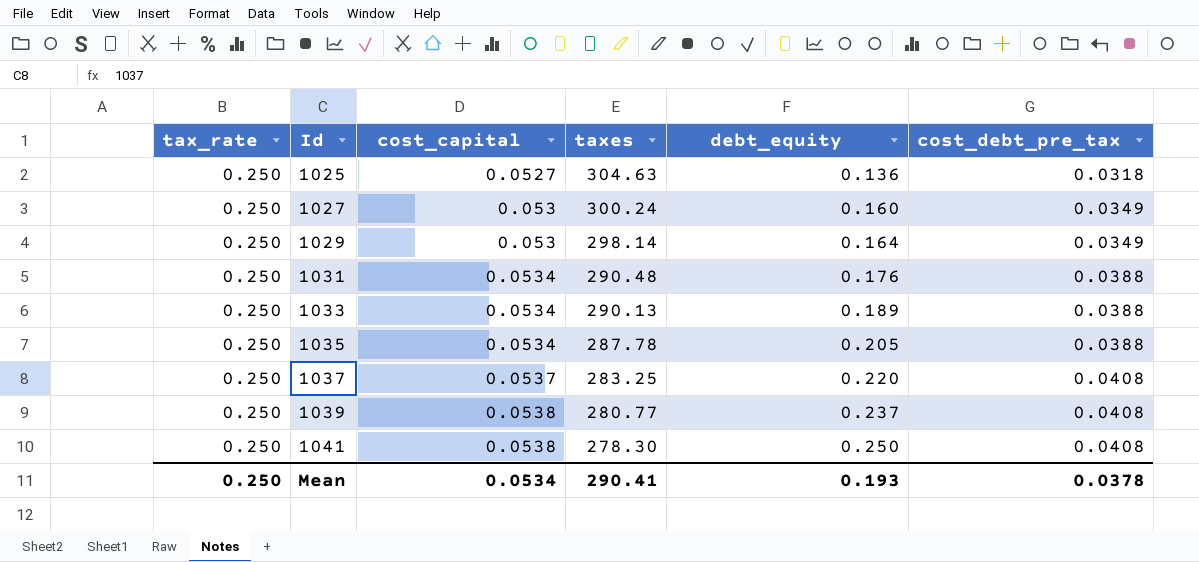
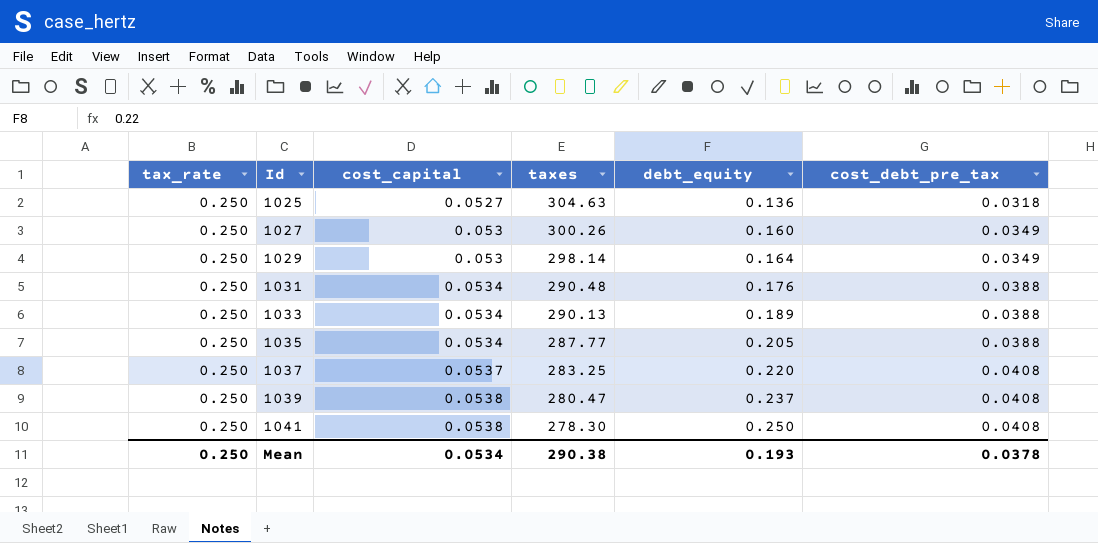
1027 | taxes: 300.24 -> 300.26
1035 | taxes: 287.78 -> 287.77
1039 | taxes: 280.77 -> 280.47
Mean | taxes: 290.41 -> 290.38

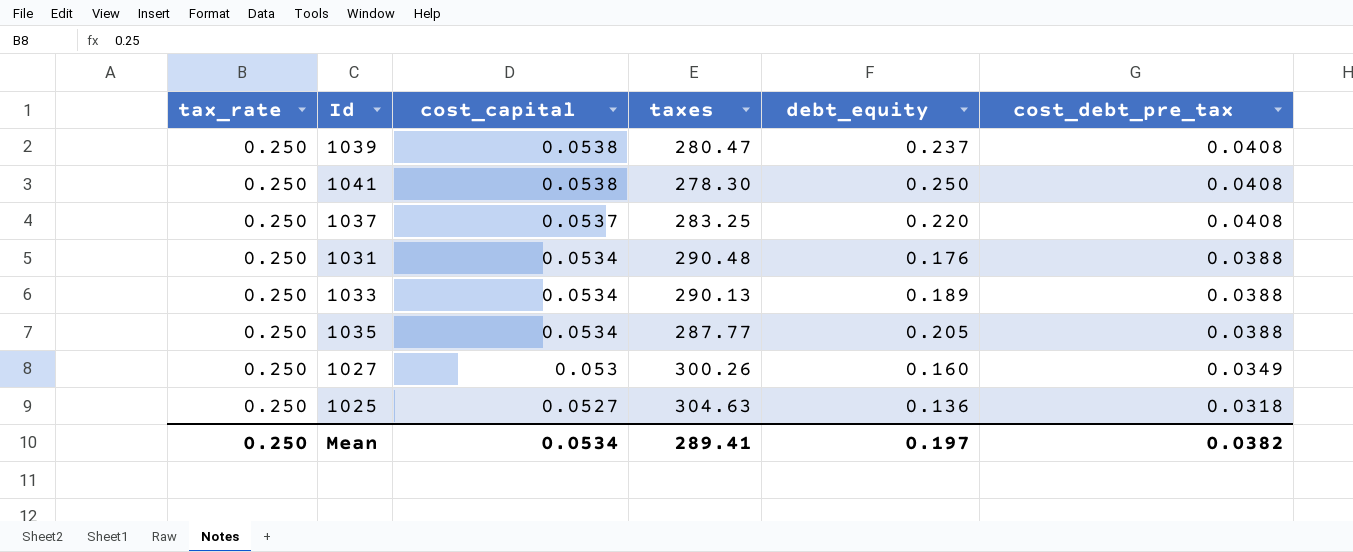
row order: Id ascending -> cost_capital descending
row 1029: 0.250 | 0.053 | 298.14 | 0.164 | 0.0349 -> none
Mean | taxes: 290.38 -> 289.41
Mean | debt_equity: 0.193 -> 0.197
Mean | cost_debt_pre_tax: 0.0378 -> 0.0382

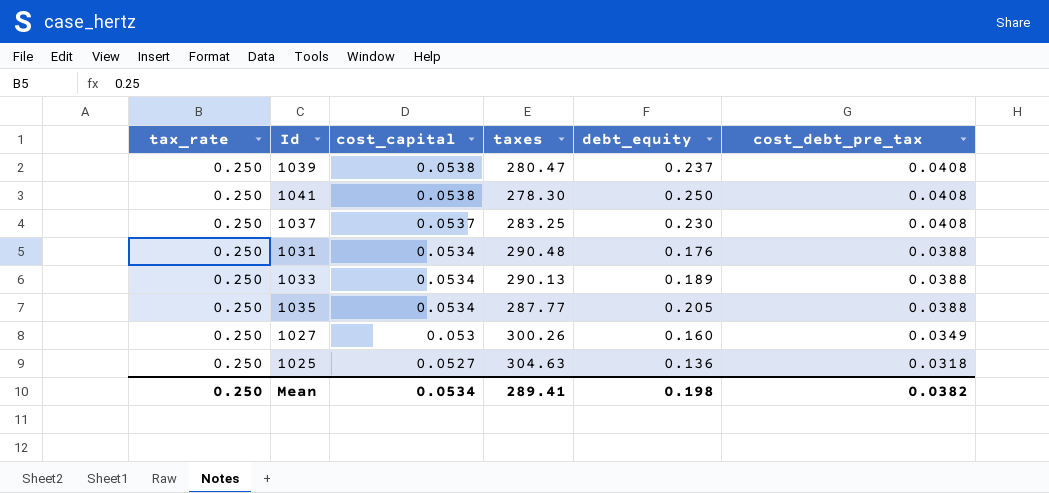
1037 | debt_equity: 0.220 -> 0.230
Mean | debt_equity: 0.197 -> 0.198

